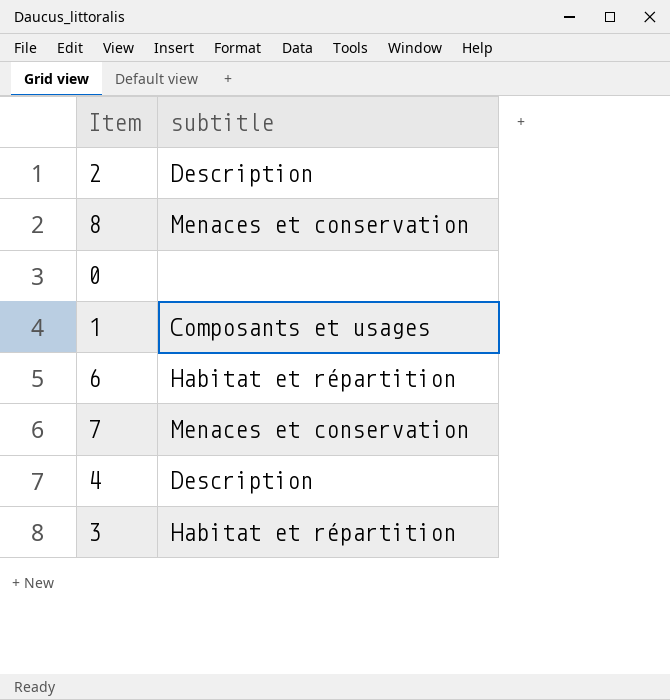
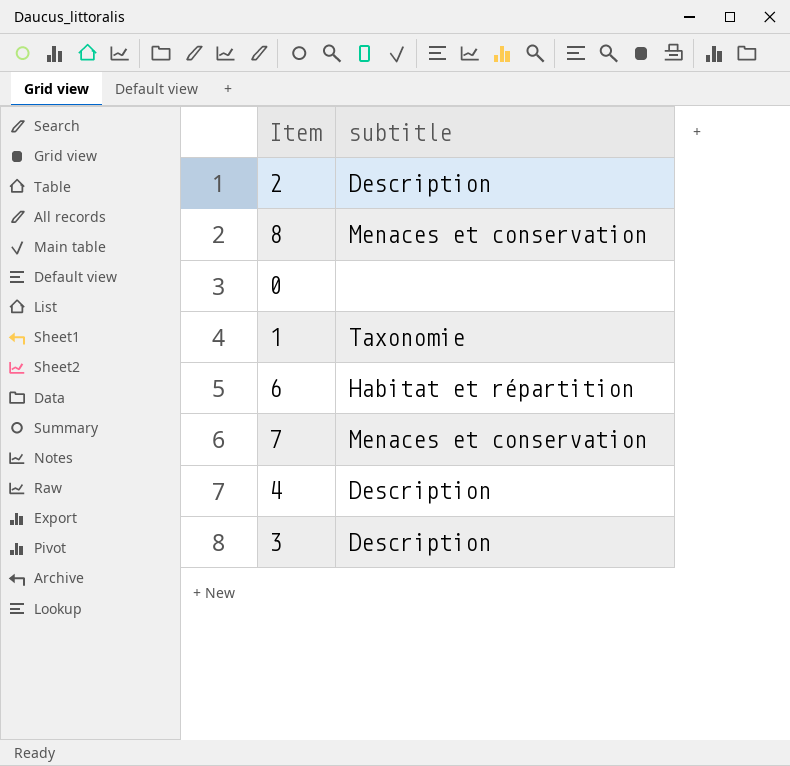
1 | subtitle: Composants et usages -> Taxonomie
3 | subtitle: Habitat et répartition -> Description

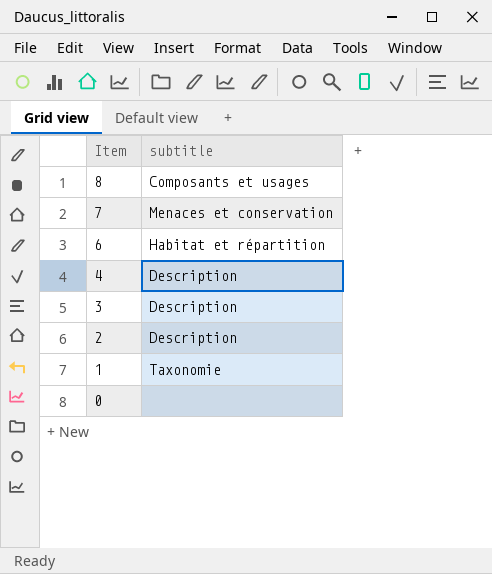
row order: none -> Item descending
8 | subtitle: Menaces et conservation -> Composants et usages

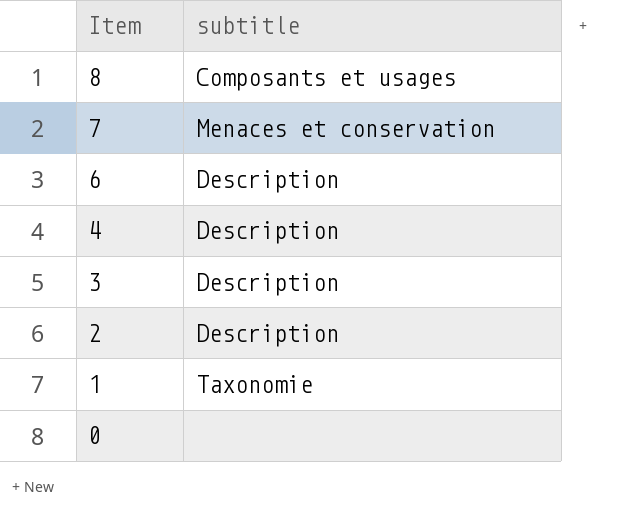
6 | subtitle: Habitat et répartition -> Description

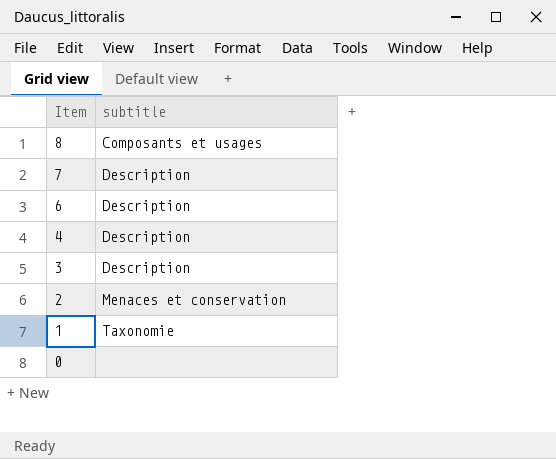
7 | subtitle: Menaces et conservation -> Description
2 | subtitle: Description -> Menaces et conservation

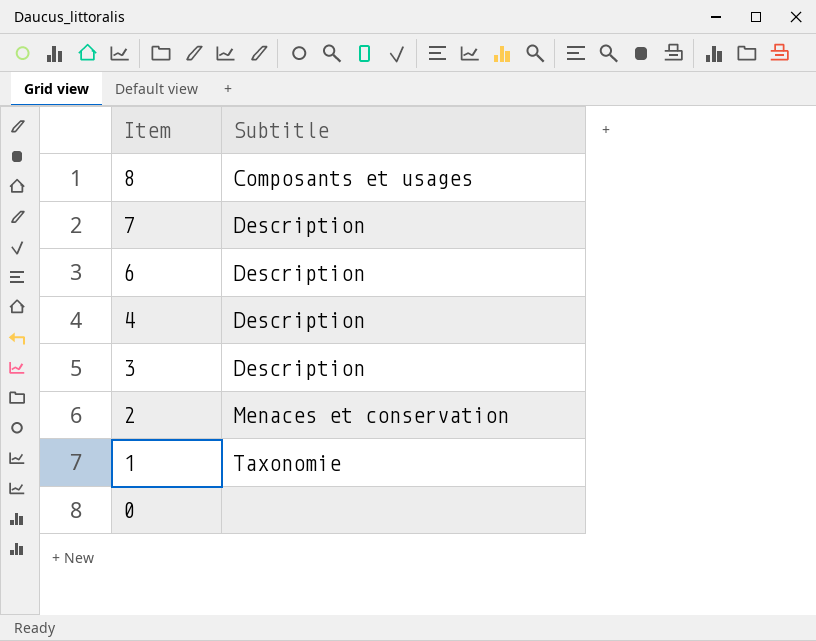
column name: subtitle -> Subtitle

